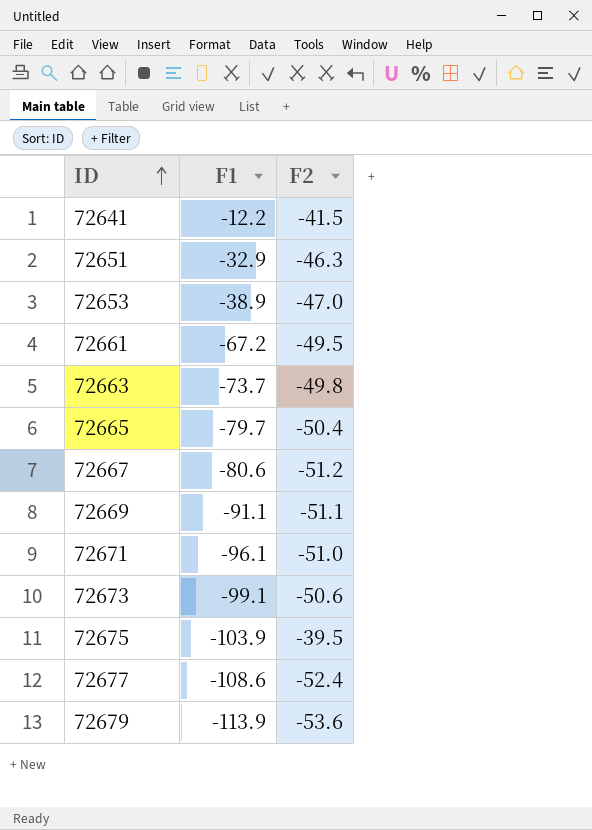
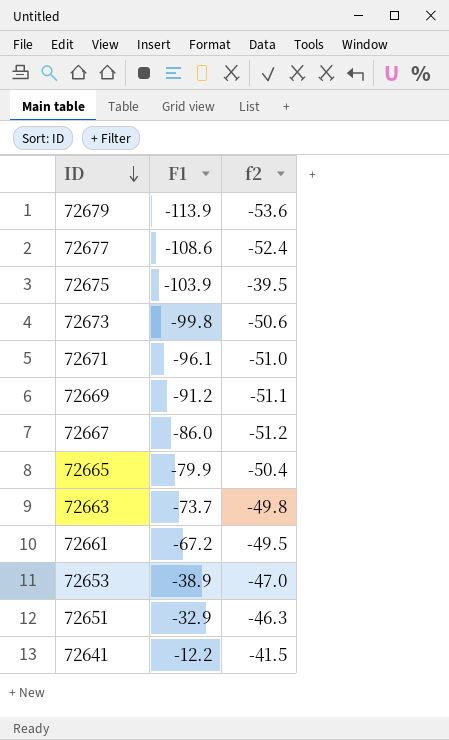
row order: ID ascending -> ID descending
column name: F2 -> f2
72673 | F1: -99.1 -> -99.8
72669 | F1: -91.1 -> -91.2
72667 | F1: -80.6 -> -86.0
72665 | F1: -79.7 -> -79.9

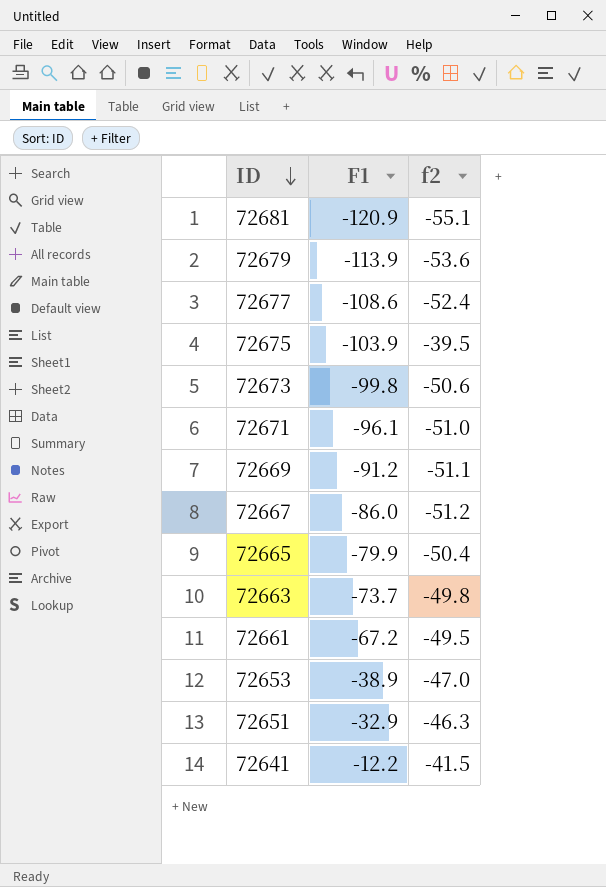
row 72681: none -> -120.9 | -55.1

